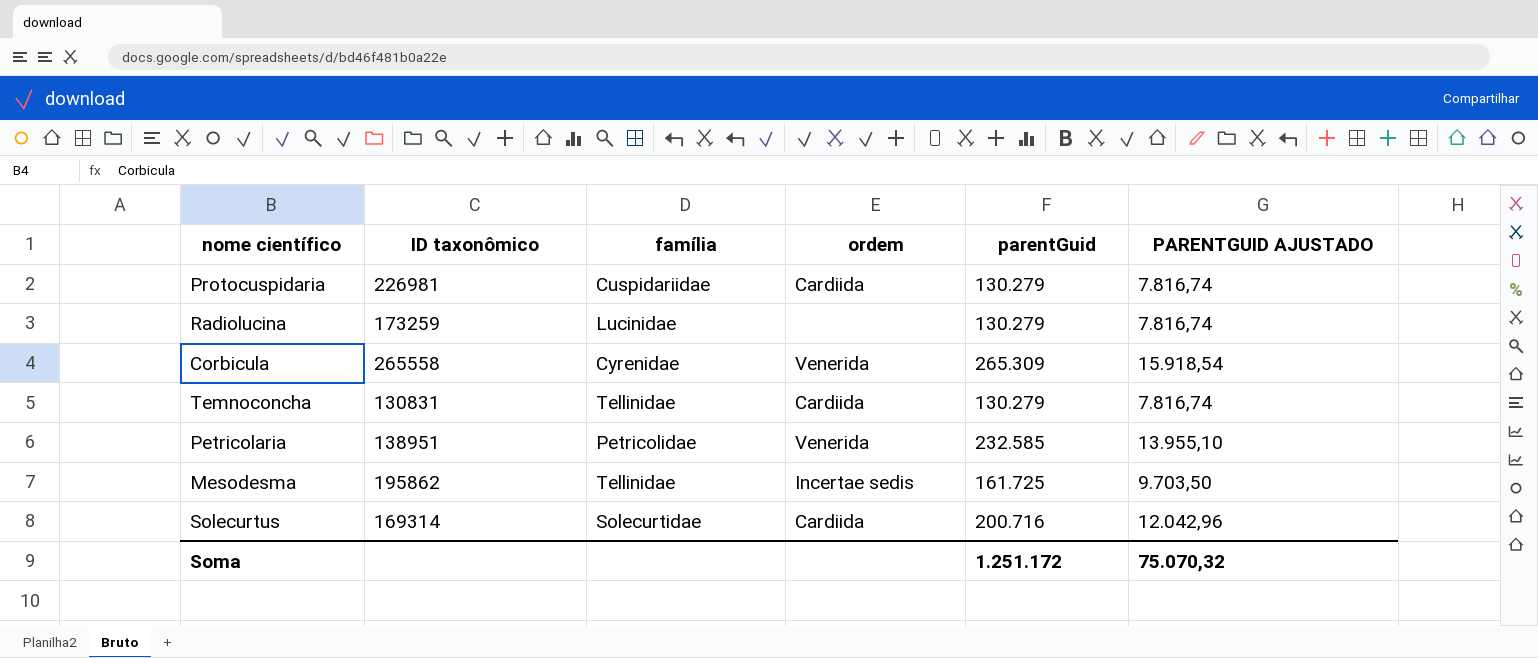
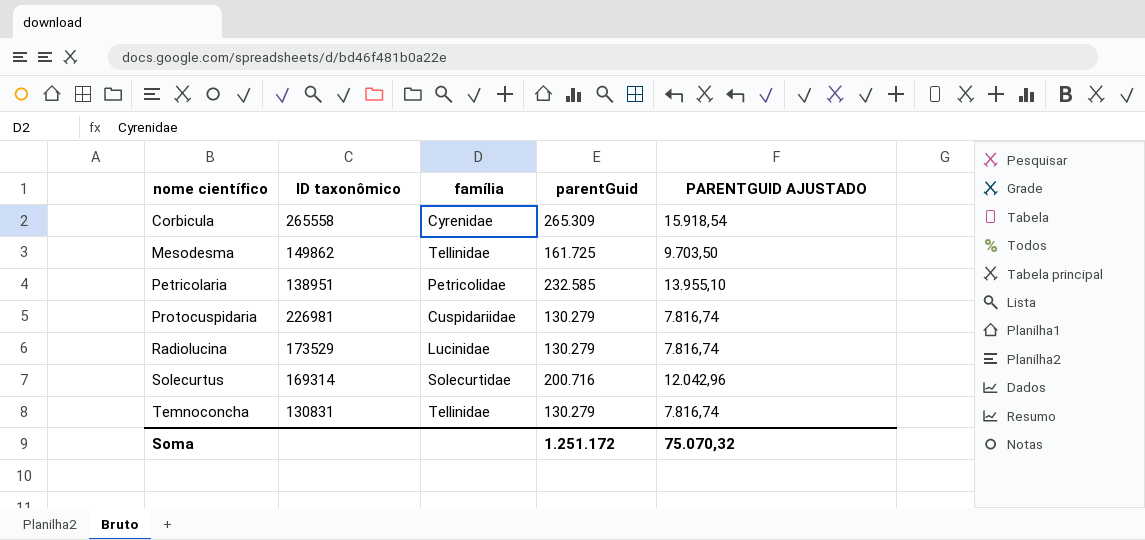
row order: none -> nome científico ascending
column ordem | position: 4 -> none
Mesodesma | ID taxonômico: 195862 -> 149862
Radiolucina | ID taxonômico: 173259 -> 173529

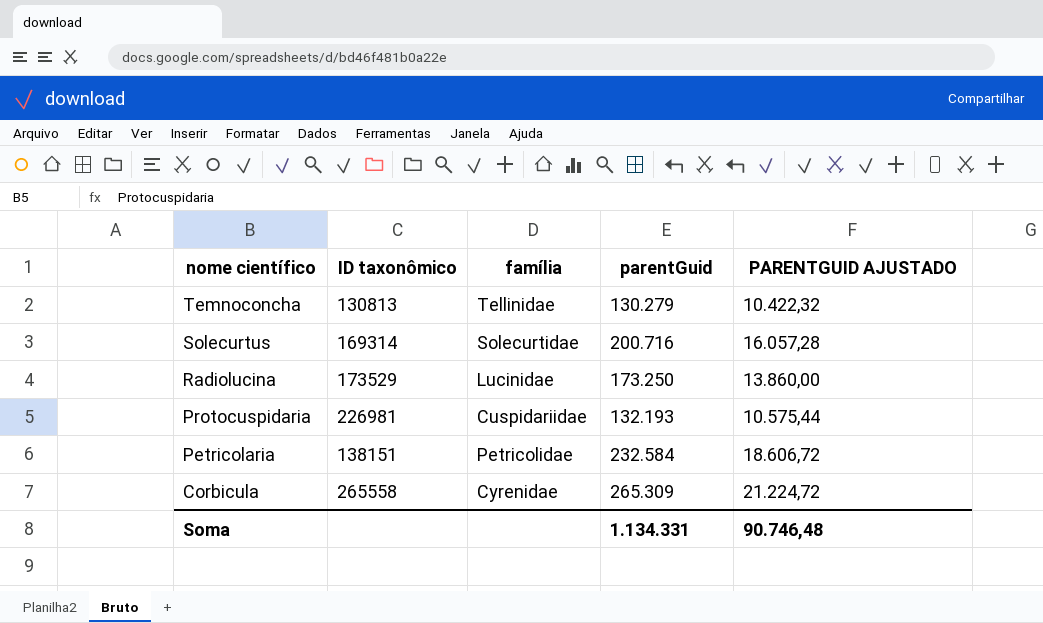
row order: nome científico ascending -> nome científico descending
column PARENTGUID AJUSTADO | formula: [parentGuid] * 0,06 -> [parentGuid] * 0,08
row Mesodesma: 149862 | Tellinidae | 161.725 | 9.703,50 -> none
Temnoconcha | ID taxonômico: 130831 -> 130813
Radiolucina | parentGuid: 130.279 -> 173.250
Protocuspidaria | parentGuid: 130.279 -> 132.193
Petricolaria | ID taxonômico: 138951 -> 138151
Petricolaria | parentGuid: 232.585 -> 232.584
Soma | parentGuid: 1.251.172 -> 1.134.331
Soma | PARENTGUID AJUSTADO: 75.070,32 -> 90.746,48

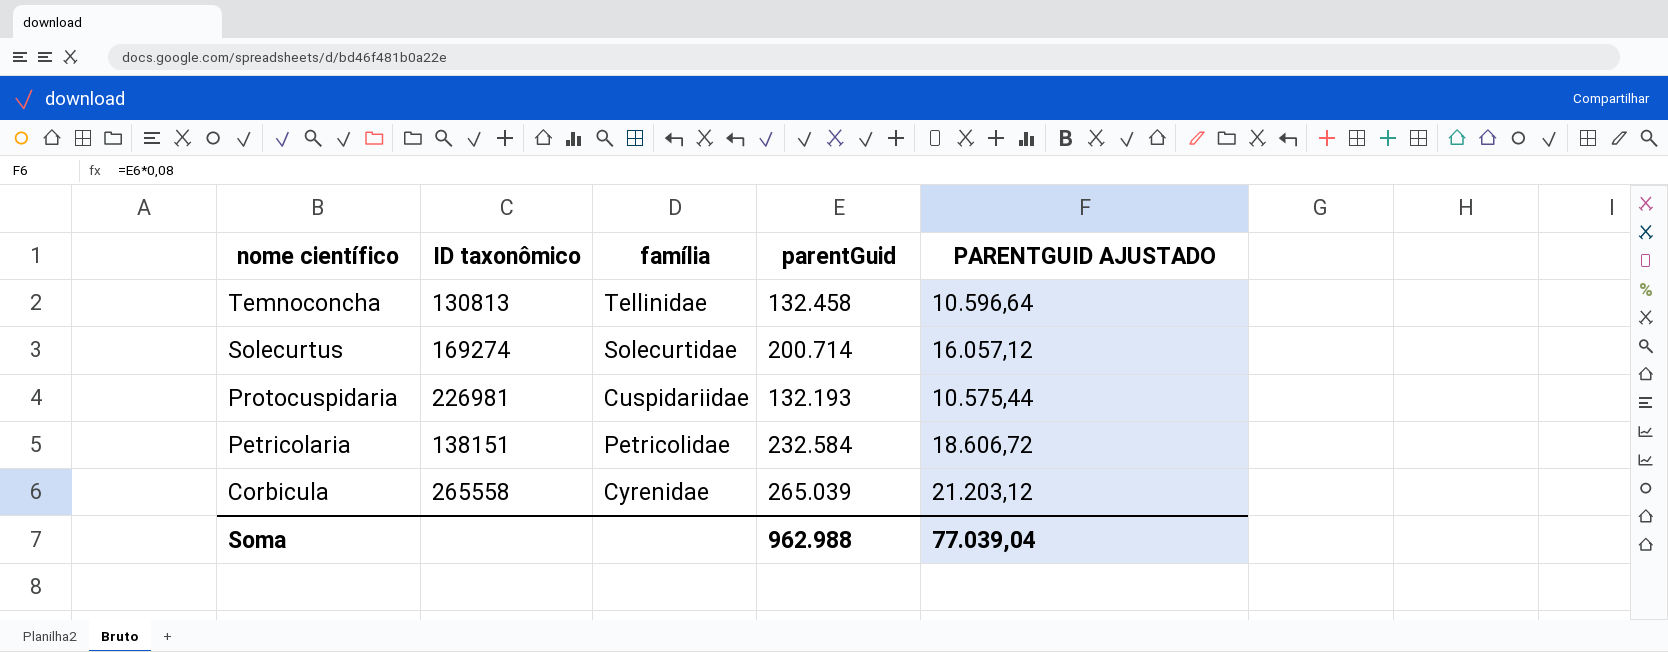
row Radiolucina: 173529 | Lucinidae | 173.250 | 13.860,00 -> none
Temnoconcha | parentGuid: 130.279 -> 132.458
Temnoconcha | PARENTGUID AJUSTADO: 10.422,32 -> 10.596,64
Solecurtus | ID taxonômico: 169314 -> 169274
Solecurtus | parentGuid: 200.716 -> 200.714
Solecurtus | PARENTGUID AJUSTADO: 16.057,28 -> 16.057,12
Corbicula | parentGuid: 265.309 -> 265.039
Corbicula | PARENTGUID AJUSTADO: 21.224,72 -> 21.203,12
Soma | parentGuid: 1.134.331 -> 962.988
Soma | PARENTGUID AJUSTADO: 90.746,48 -> 77.039,04

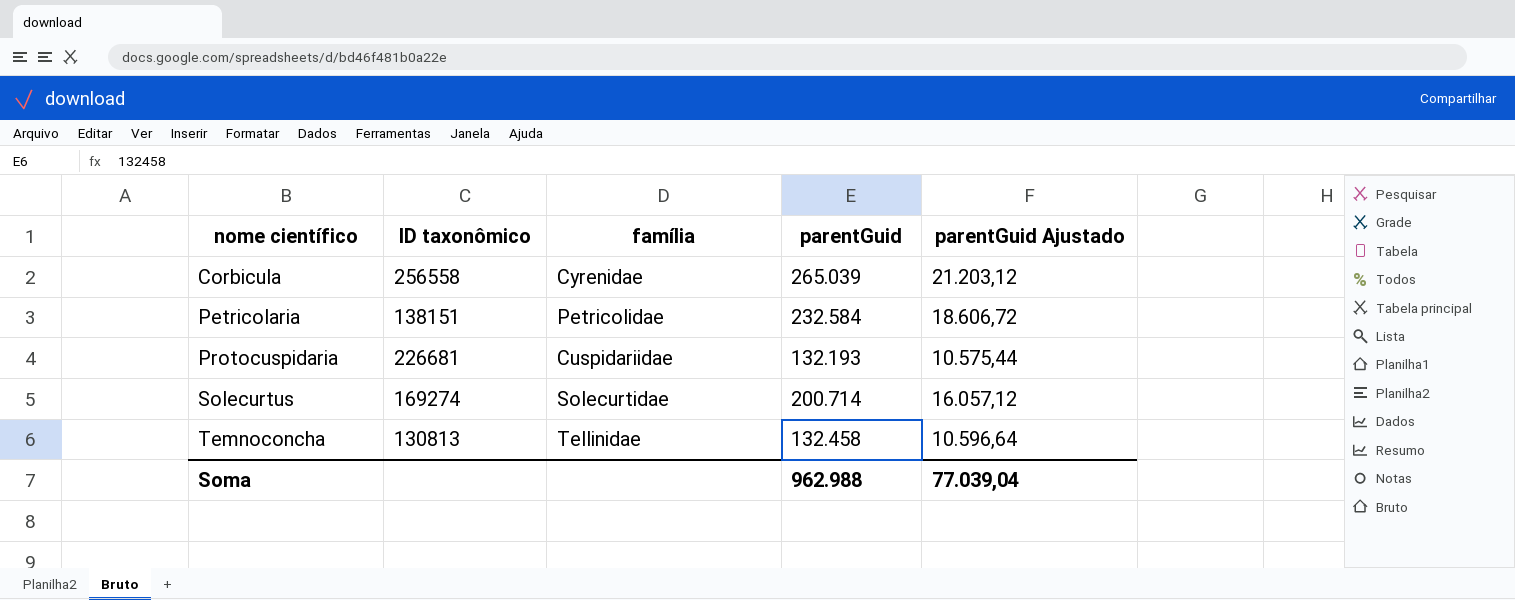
row order: nome científico descending -> nome científico ascending
column name: PARENTGUID AJUSTADO -> parentGuid Ajustado
Corbicula | ID taxonômico: 265558 -> 256558
Protocuspidaria | ID taxonômico: 226981 -> 226681

